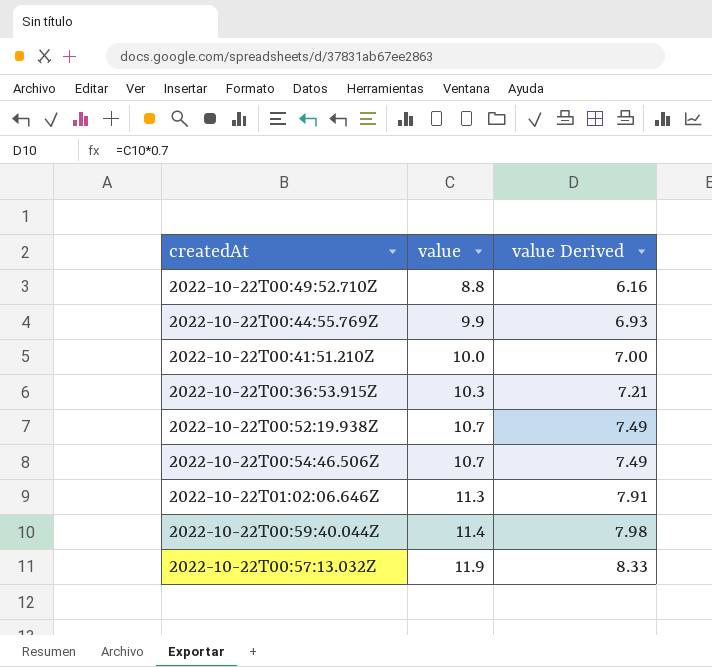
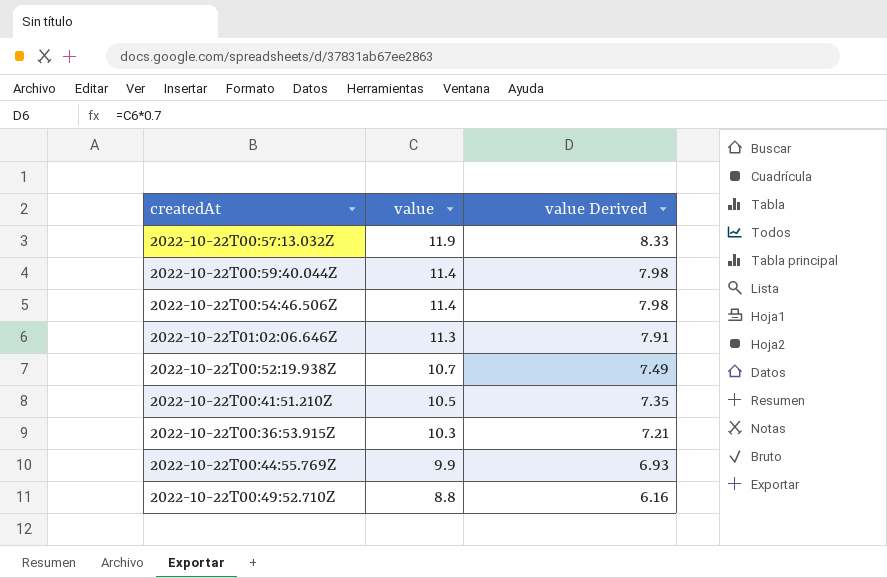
row order: value ascending -> value descending
2022-10-22T00:54:46.506Z | value: 10.7 -> 11.4
2022-10-22T00:54:46.506Z | value Derived: 7.49 -> 7.98
2022-10-22T00:41:51.210Z | value: 10.0 -> 10.5
2022-10-22T00:41:51.210Z | value Derived: 7.00 -> 7.35

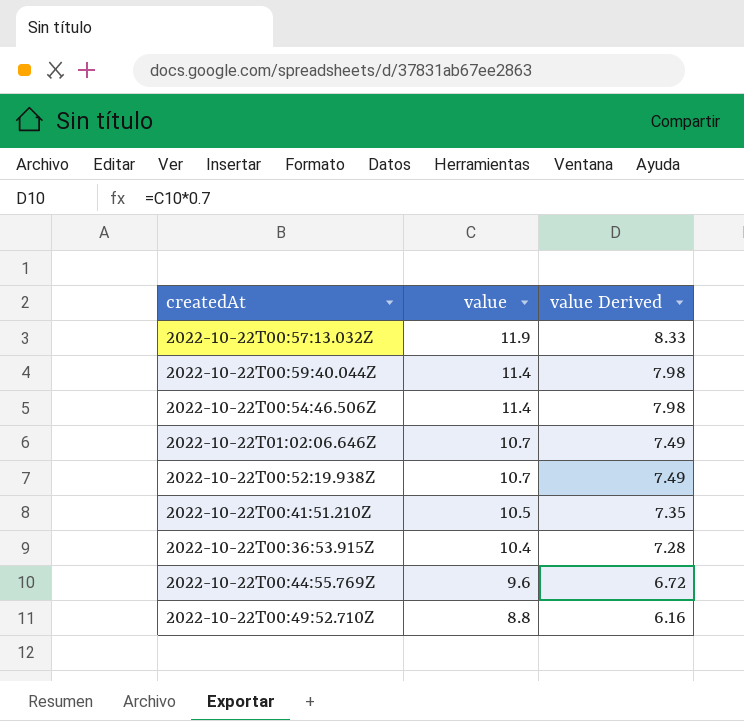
2022-10-22T01:02:06.646Z | value: 11.3 -> 10.7
2022-10-22T01:02:06.646Z | value Derived: 7.91 -> 7.49
2022-10-22T00:36:53.915Z | value: 10.3 -> 10.4
2022-10-22T00:36:53.915Z | value Derived: 7.21 -> 7.28
2022-10-22T00:44:55.769Z | value: 9.9 -> 9.6
2022-10-22T00:44:55.769Z | value Derived: 6.93 -> 6.72

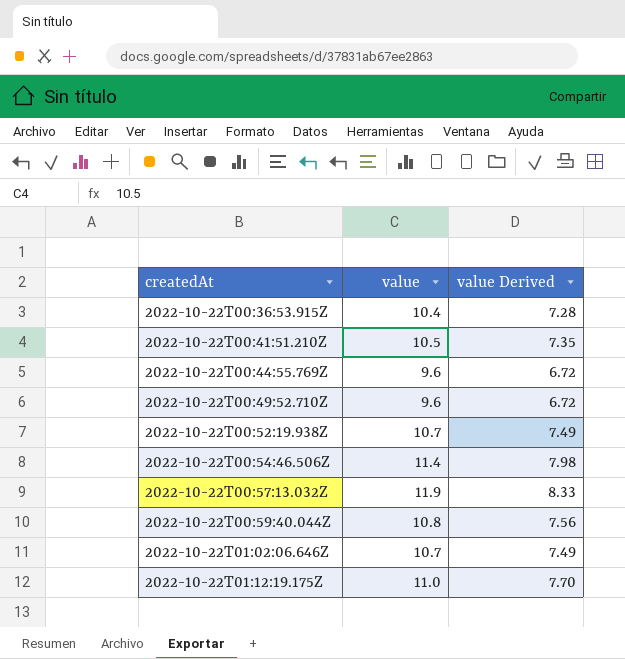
row order: value descending -> createdAt ascending
2022-10-22T00:49:52.710Z | value: 8.8 -> 9.6
2022-10-22T00:49:52.710Z | value Derived: 6.16 -> 6.72
2022-10-22T00:59:40.044Z | value: 11.4 -> 10.8
2022-10-22T00:59:40.044Z | value Derived: 7.98 -> 7.56
row 2022-10-22T01:12:19.175Z: none -> 11.0 | 7.70

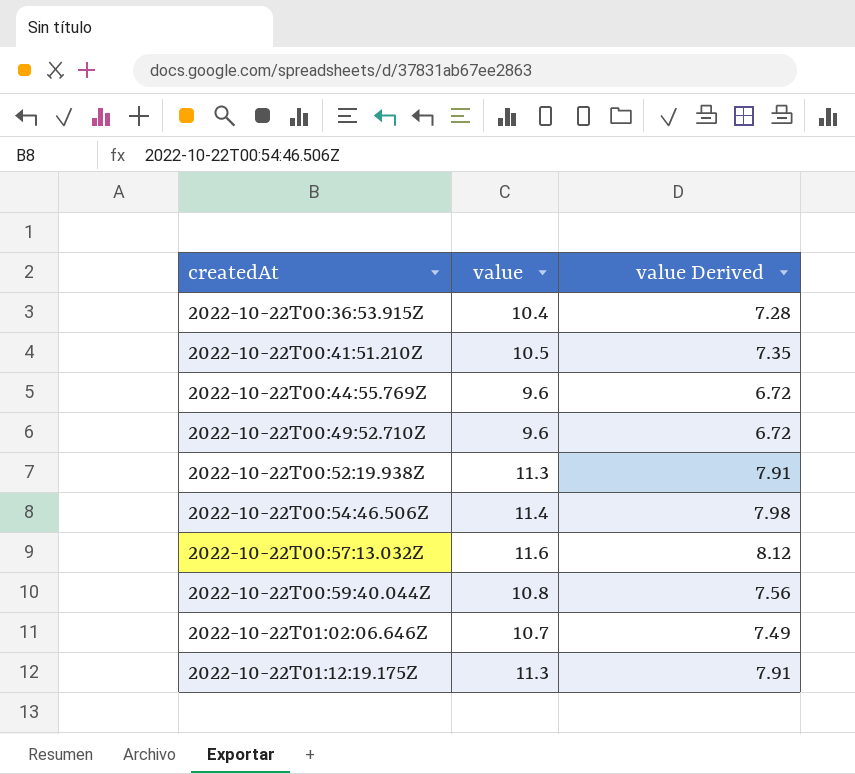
2022-10-22T00:52:19.938Z | value: 10.7 -> 11.3
2022-10-22T00:52:19.938Z | value Derived: 7.49 -> 7.91
2022-10-22T00:57:13.032Z | value: 11.9 -> 11.6
2022-10-22T00:57:13.032Z | value Derived: 8.33 -> 8.12
2022-10-22T01:12:19.175Z | value: 11.0 -> 11.3
2022-10-22T01:12:19.175Z | value Derived: 7.70 -> 7.91

